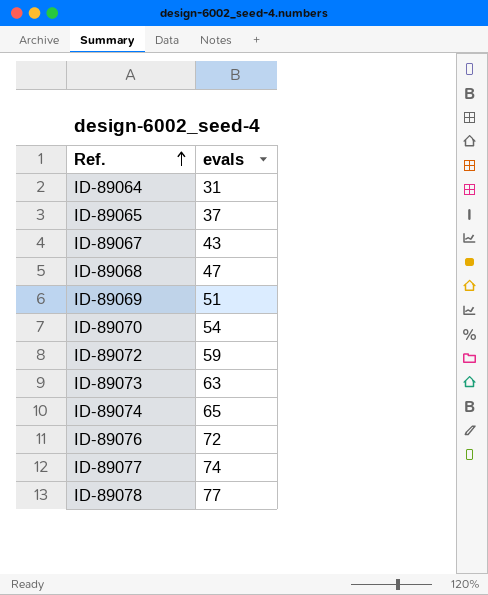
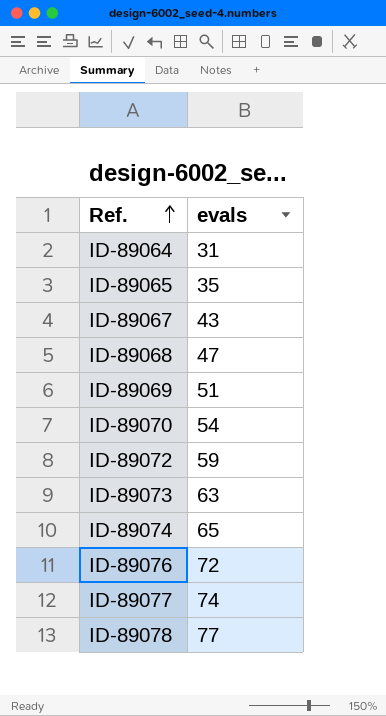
ID-89065 | evals: 37 -> 35

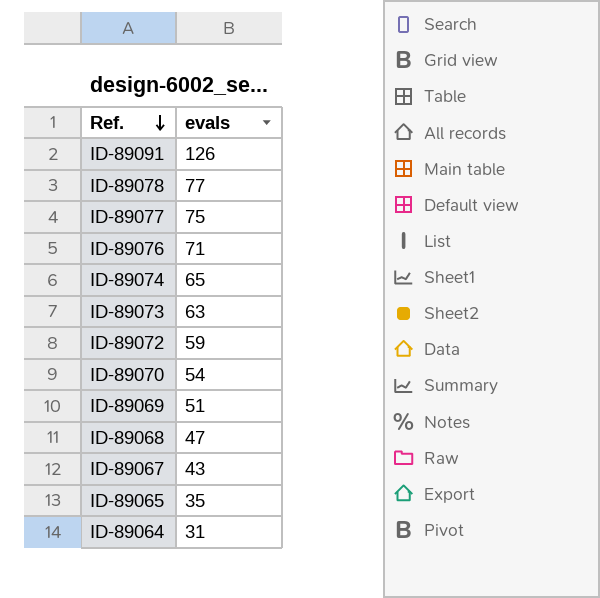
row order: Ref. ascending -> Ref. descending
row ID-89091: none -> 126
ID-89077 | evals: 74 -> 75
ID-89076 | evals: 72 -> 71

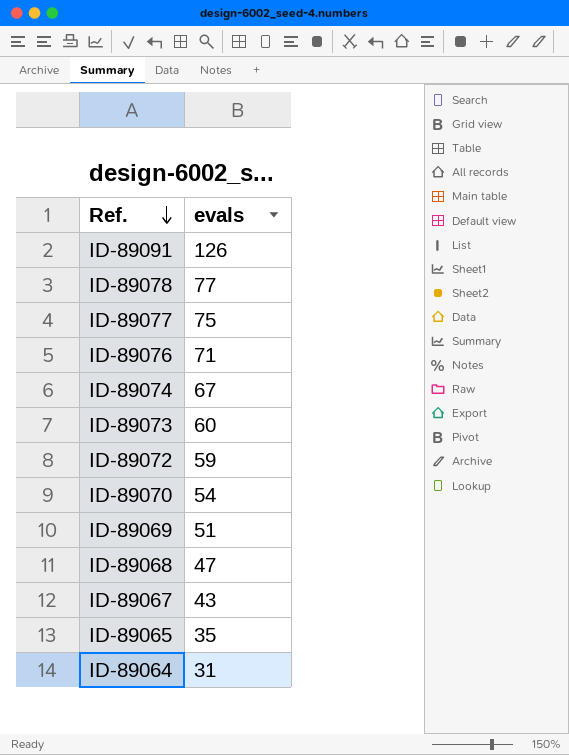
ID-89074 | evals: 65 -> 67
ID-89073 | evals: 63 -> 60

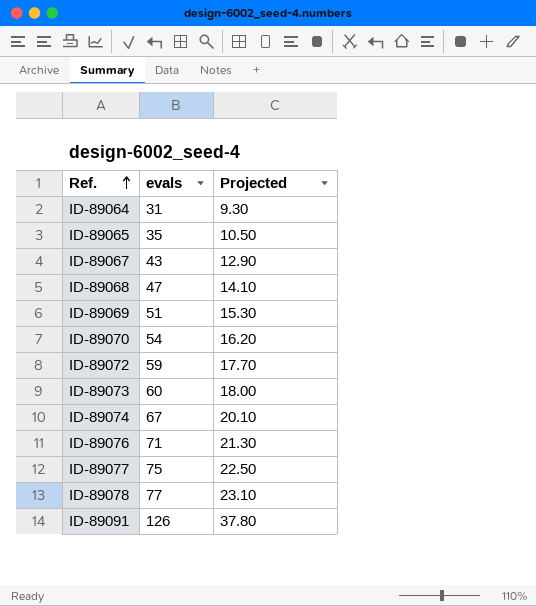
row order: Ref. descending -> Ref. ascending
column Projected | formula: none -> [evals] * 0.3

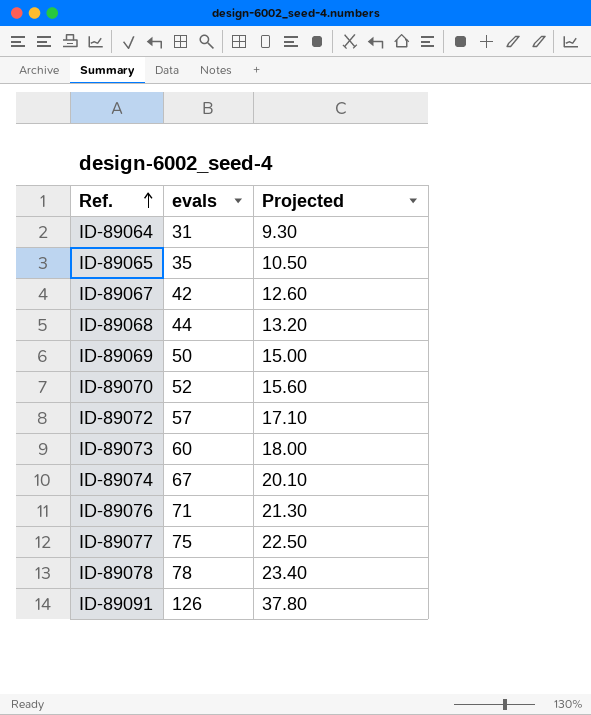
ID-89067 | evals: 43 -> 42
ID-89067 | Projected: 12.90 -> 12.60
ID-89068 | evals: 47 -> 44
ID-89068 | Projected: 14.10 -> 13.20
ID-89069 | evals: 51 -> 50
ID-89069 | Projected: 15.30 -> 15.00
ID-89070 | evals: 54 -> 52
ID-89070 | Projected: 16.20 -> 15.60
ID-89072 | evals: 59 -> 57
ID-89072 | Projected: 17.70 -> 17.10
ID-89078 | evals: 77 -> 78
ID-89078 | Projected: 23.10 -> 23.40

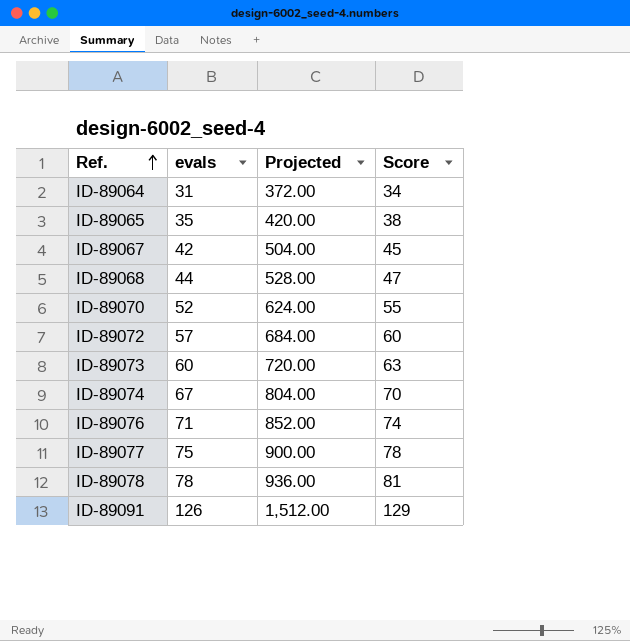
column Projected | formula: [evals] * 0.3 -> [evals] * 12
column Score | formula: none -> [evals] + 3
row ID-89069: 50 | 15.00 -> none

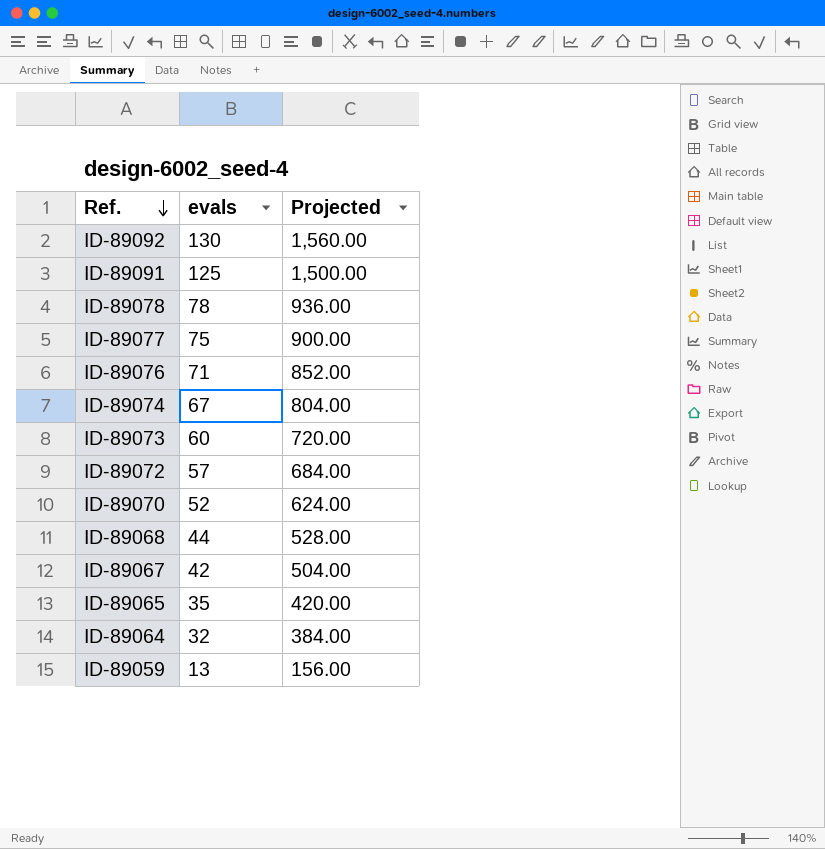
row order: Ref. ascending -> Ref. descending
column Score | formula: [evals] + 3 -> none
row ID-89092: none -> 130 | 1,560.00
ID-89091 | evals: 126 -> 125
ID-89091 | Projected: 1,512.00 -> 1,500.00
ID-89064 | evals: 31 -> 32
ID-89064 | Projected: 372.00 -> 384.00
row ID-89059: none -> 13 | 156.00

